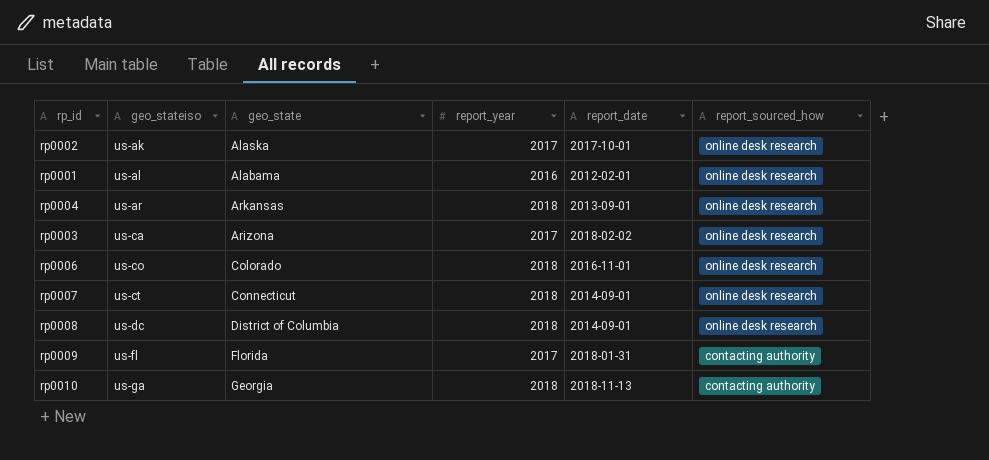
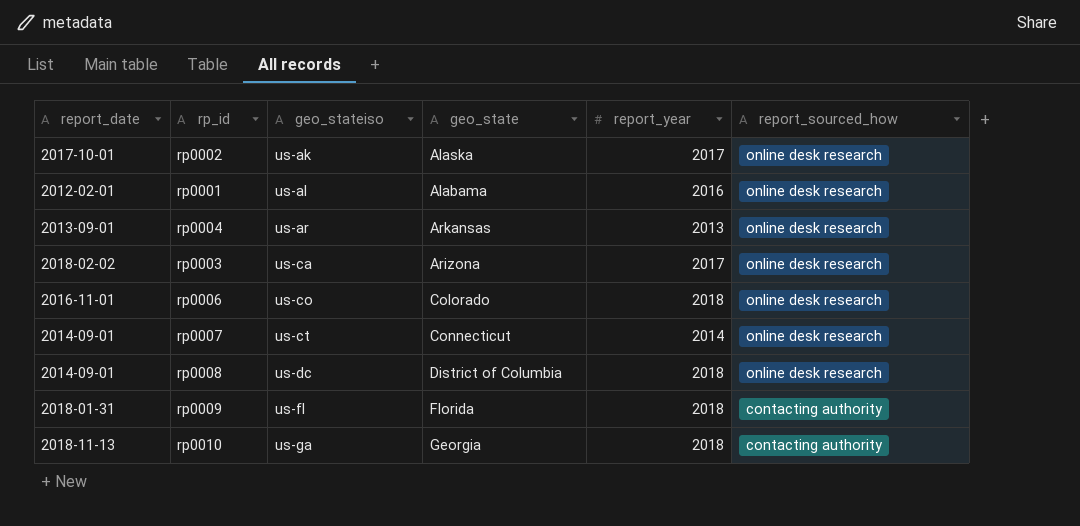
column report_date | position: 5 -> 1
rp0004 | report_year: 2018 -> 2013
rp0007 | report_year: 2018 -> 2014
rp0009 | report_year: 2017 -> 2018

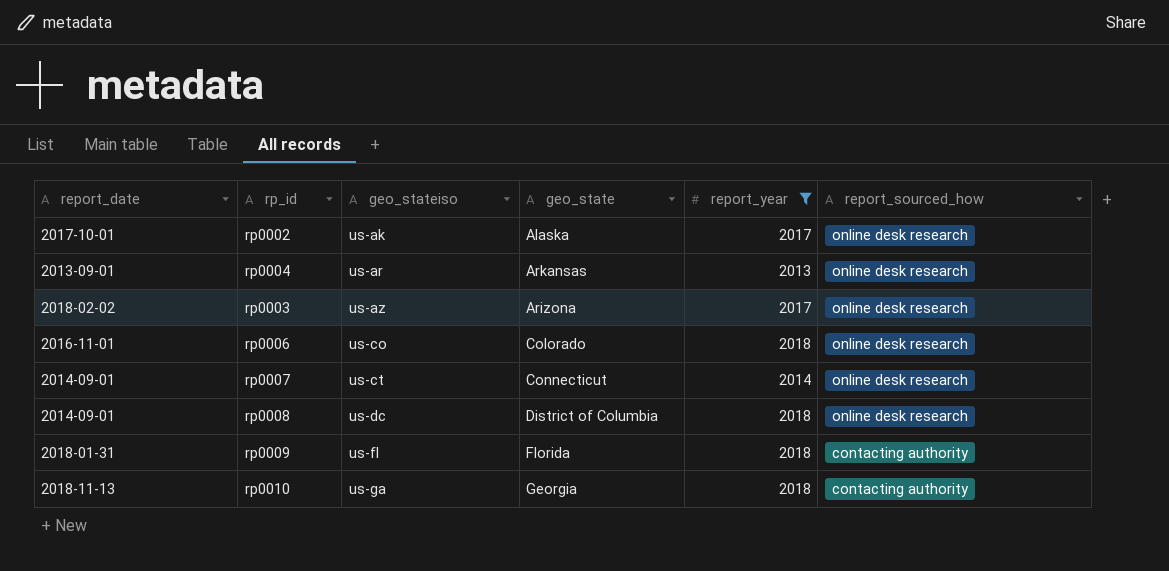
filter: none -> report_year != 2016
rp0003 | geo_stateiso: us-ca -> us-az

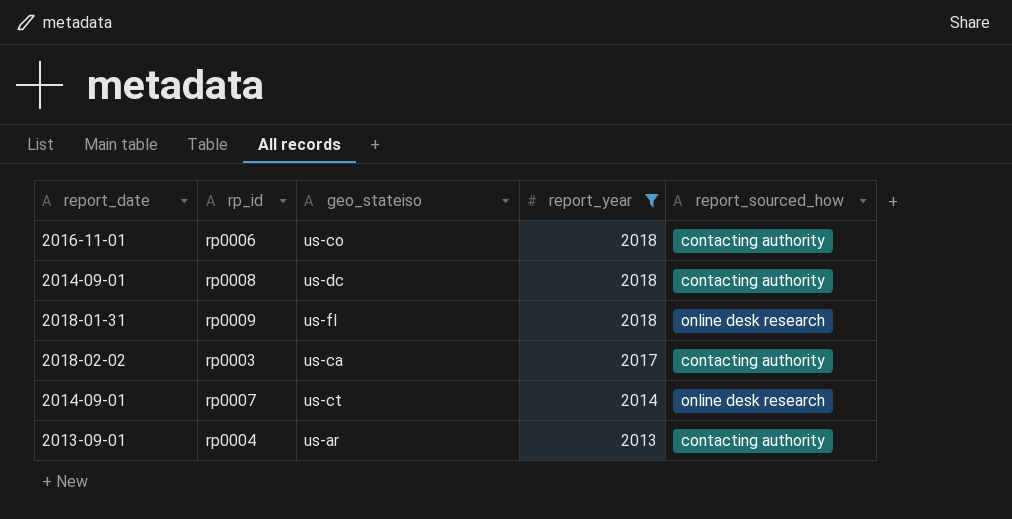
row order: geo_stateiso ascending -> report_year descending
column geo_state | position: 4 -> none
row rp0002: 2017-10-01 | us-ak | Alaska | 2017 | online desk research -> none
row rp0010: 2018-11-13 | us-ga | Georgia | 2018 | contacting authority -> none
rp0006 | report_sourced_how: online desk research -> contacting authority
rp0008 | report_sourced_how: online desk research -> contacting authority
rp0009 | report_sourced_how: contacting authority -> online desk research
rp0003 | geo_stateiso: us-az -> us-ca
rp0003 | report_sourced_how: online desk research -> contacting authority
rp0004 | report_sourced_how: online desk research -> contacting authority

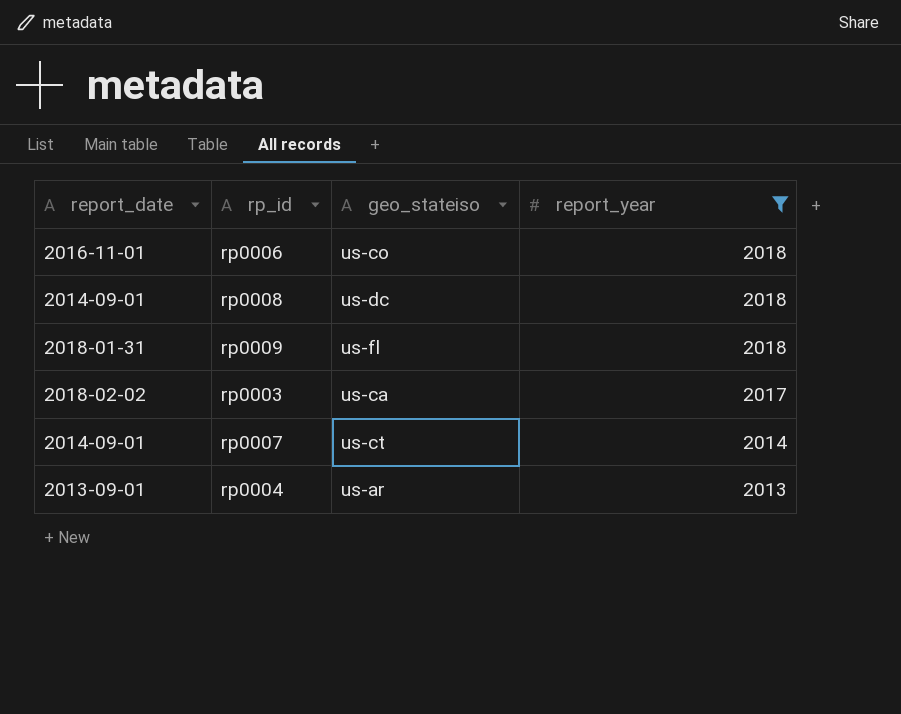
column report_sourced_how | position: 5 -> none

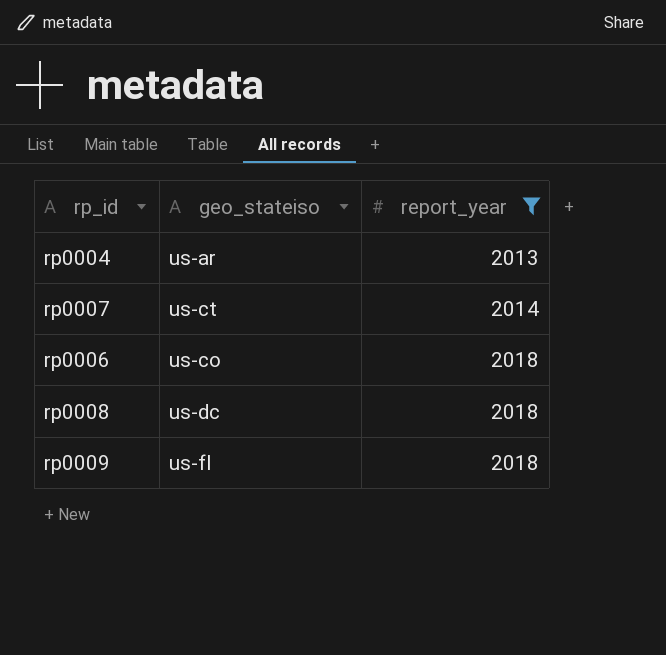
row order: report_year descending -> report_year ascending
column report_date | position: 1 -> none
row rp0003: 2018-02-02 | us-ca | 2017 -> none

